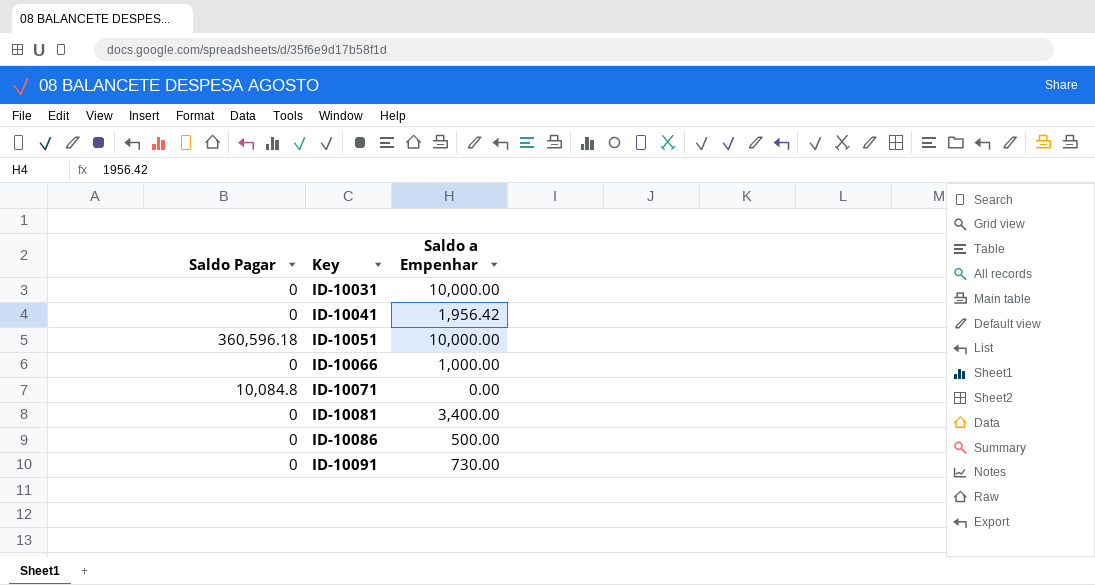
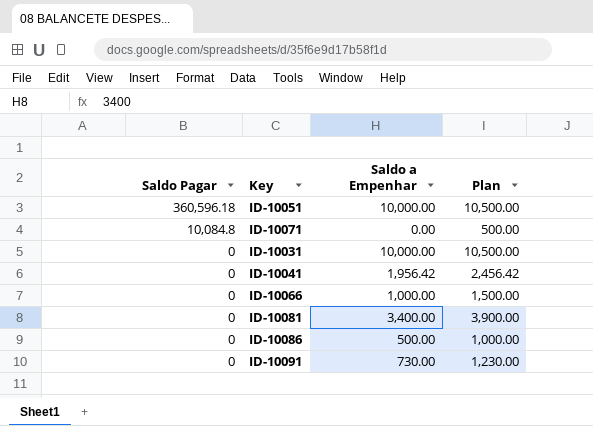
row order: Key ascending -> Saldo Pagar descending
column Plan | formula: none -> [Saldo a Empenhar] + 500

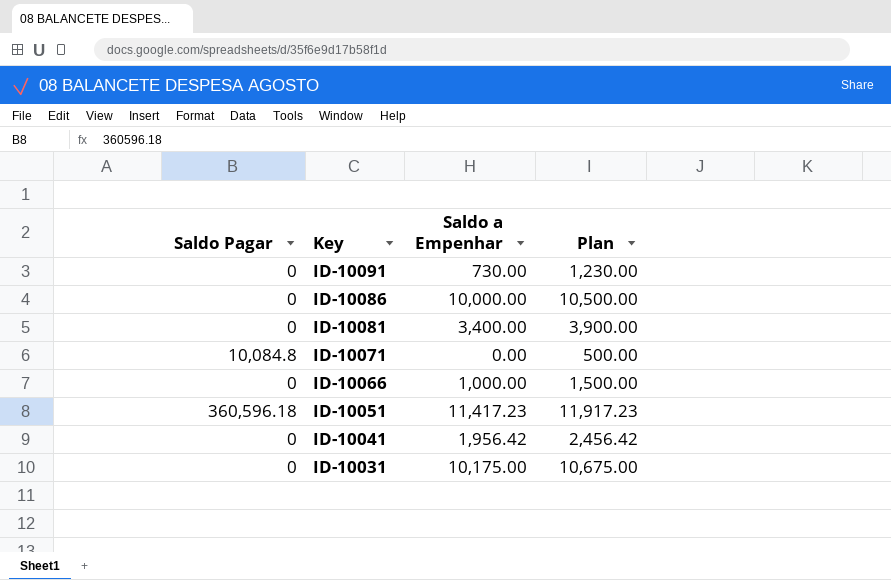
row order: Saldo Pagar descending -> Key descending
ID-10086 | Saldo a Empenhar: 500.00 -> 10,000.00
ID-10086 | Plan: 1,000.00 -> 10,500.00
ID-10051 | Saldo a Empenhar: 10,000.00 -> 11,417.23
ID-10051 | Plan: 10,500.00 -> 11,917.23
ID-10031 | Saldo a Empenhar: 10,000.00 -> 10,175.00
ID-10031 | Plan: 10,500.00 -> 10,675.00

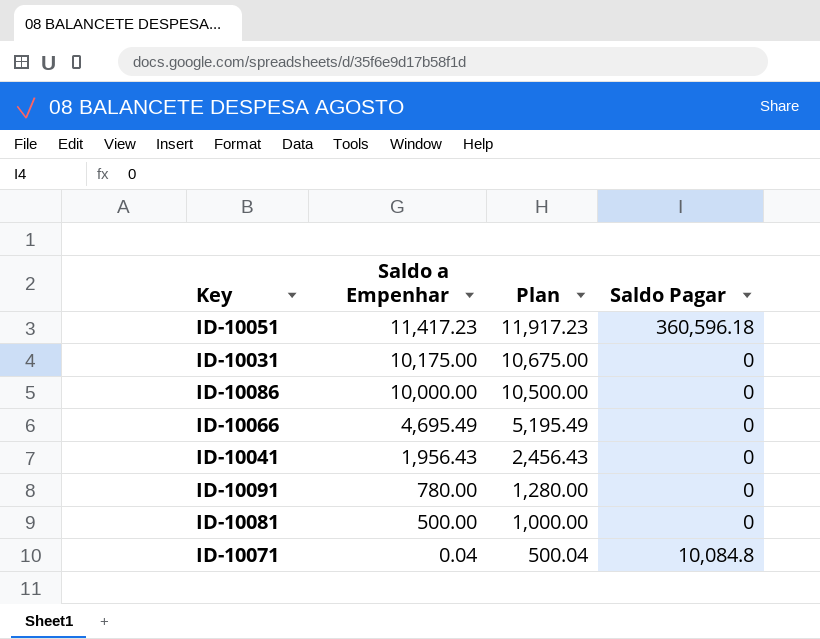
row order: Key descending -> Saldo a Empenhar descending
column Saldo Pagar | position: 1 -> 4
ID-10066 | Saldo a Empenhar: 1,000.00 -> 4,695.49
ID-10066 | Plan: 1,500.00 -> 5,195.49
ID-10041 | Saldo a Empenhar: 1,956.42 -> 1,956.43
ID-10041 | Plan: 2,456.42 -> 2,456.43
ID-10091 | Saldo a Empenhar: 730.00 -> 780.00
ID-10091 | Plan: 1,230.00 -> 1,280.00
ID-10081 | Saldo a Empenhar: 3,400.00 -> 500.00
ID-10081 | Plan: 3,900.00 -> 1,000.00
ID-10071 | Saldo a Empenhar: 0.00 -> 0.04
ID-10071 | Plan: 500.00 -> 500.04

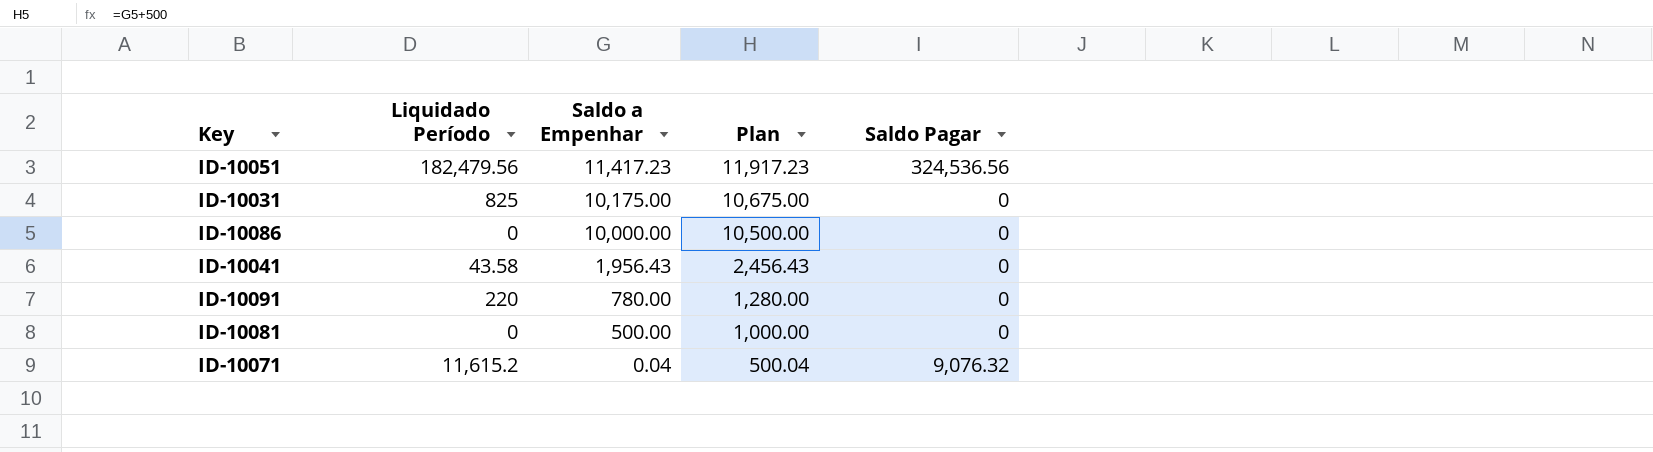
column Liquidado Período | position: none -> 2
row ID-10066: 4,695.49 | 5,195.49 | 0 -> none
ID-10051 | Saldo Pagar: 360,596.18 -> 324,536.56
ID-10071 | Saldo Pagar: 10,084.8 -> 9,076.32

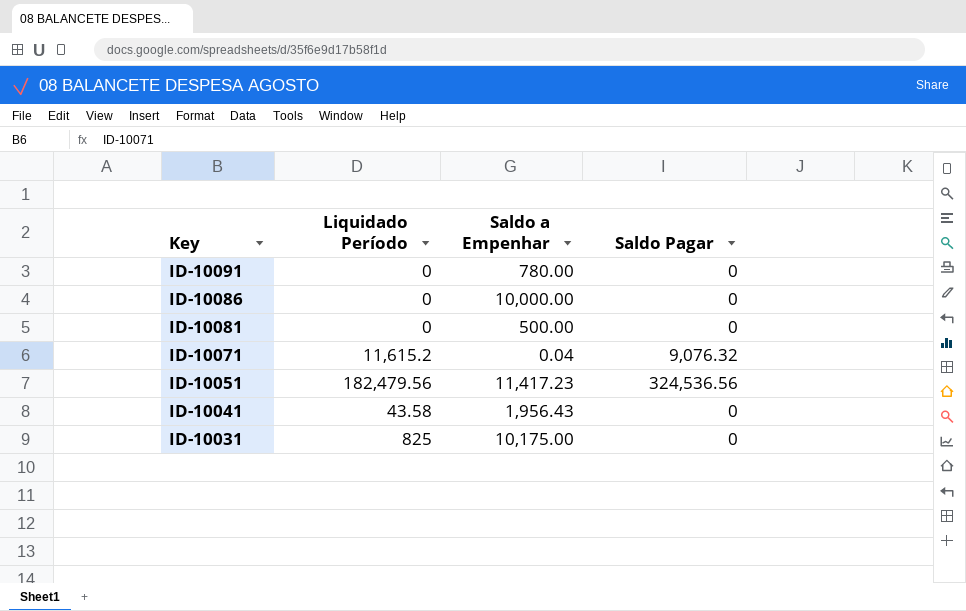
row order: Saldo a Empenhar descending -> Key descending
column Plan | formula: [Saldo a Empenhar] + 500 -> none
ID-10091 | Liquidado Período: 220 -> 0

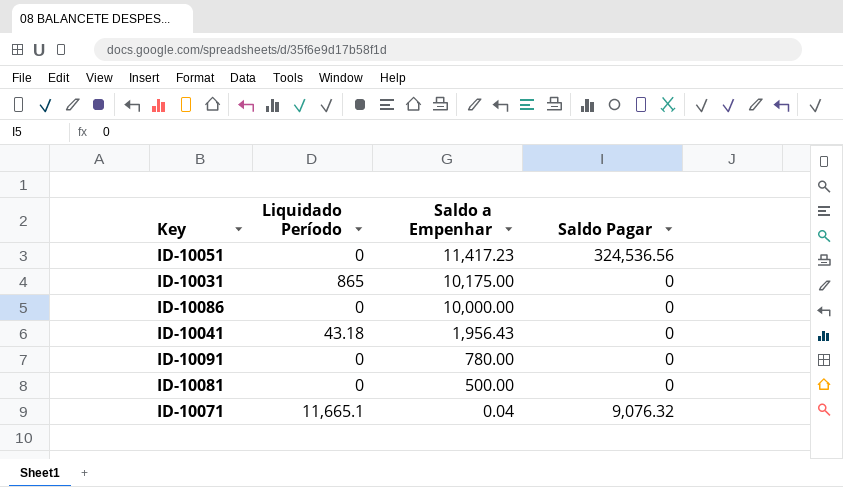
row order: Key descending -> Saldo a Empenhar descending
ID-10051 | Liquidado Período: 182,479.56 -> 0
ID-10031 | Liquidado Período: 825 -> 865
ID-10041 | Liquidado Período: 43.58 -> 43.18
ID-10071 | Liquidado Período: 11,615.2 -> 11,665.1

